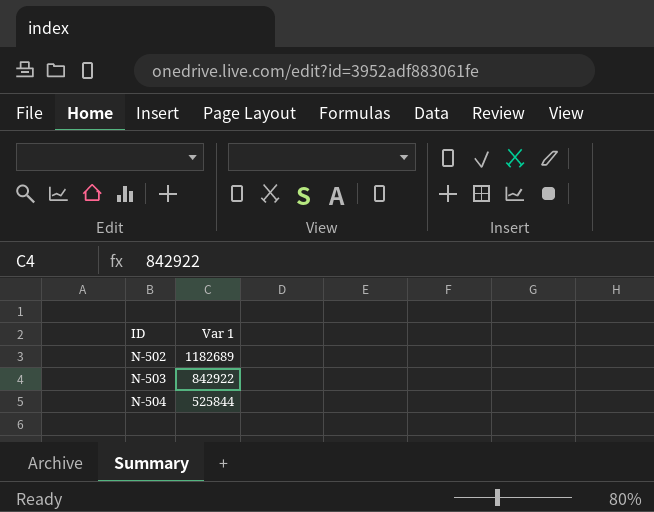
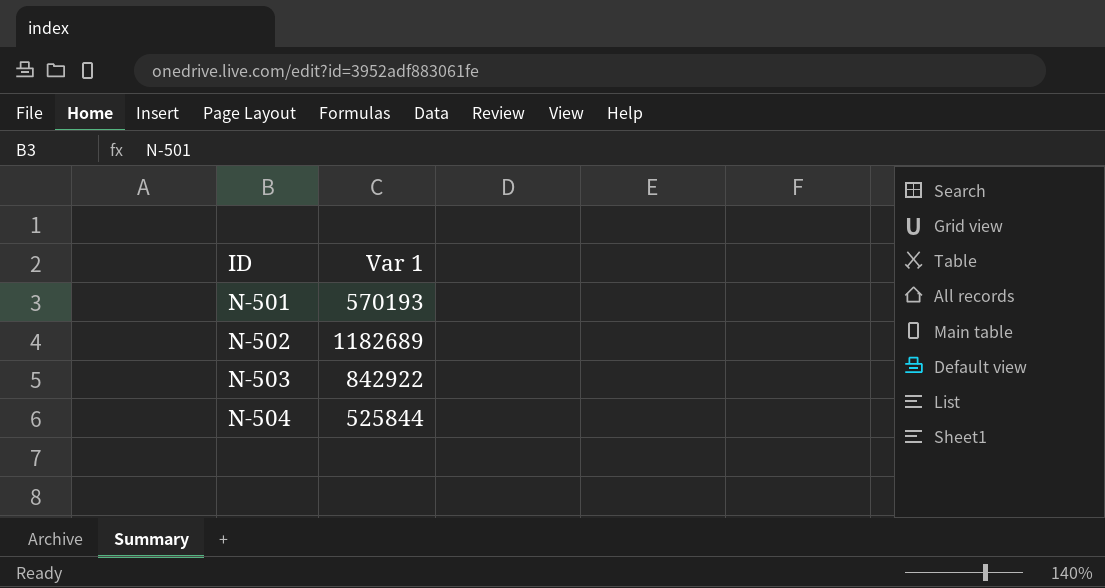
row N-501: none -> 570193

